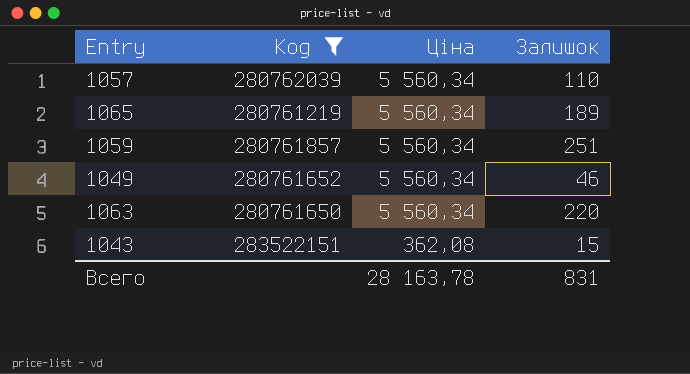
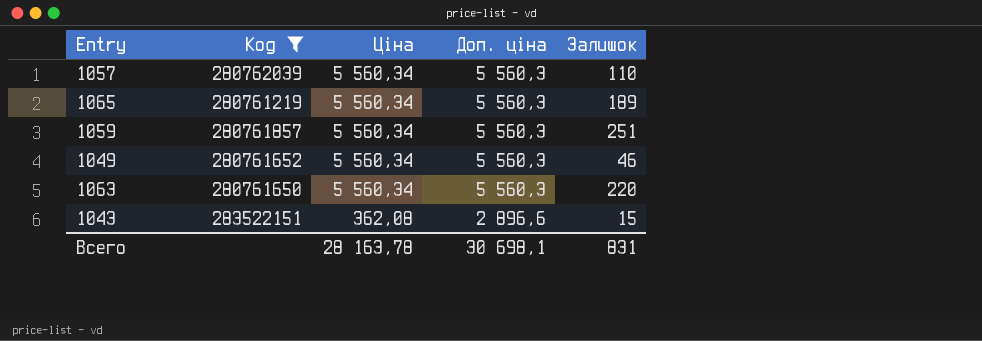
column Доп. ціна | position: none -> 4

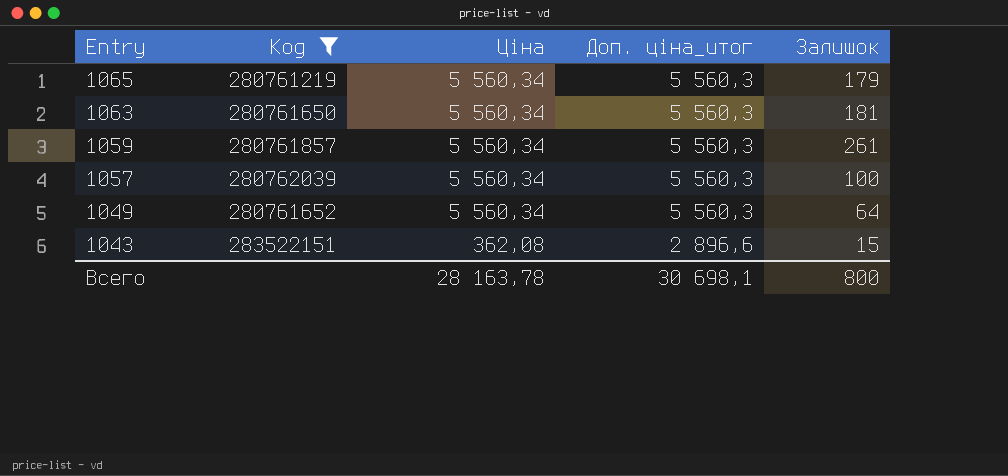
row order: Ціна descending -> Entry descending
column name: Доп. ціна -> Доп. ціна_итог
1065 | Залишок: 189 -> 179
1063 | Залишок: 220 -> 181
1059 | Залишок: 251 -> 261
1057 | Залишок: 110 -> 100
1049 | Залишок: 46 -> 64
Всего | Залишок: 831 -> 800

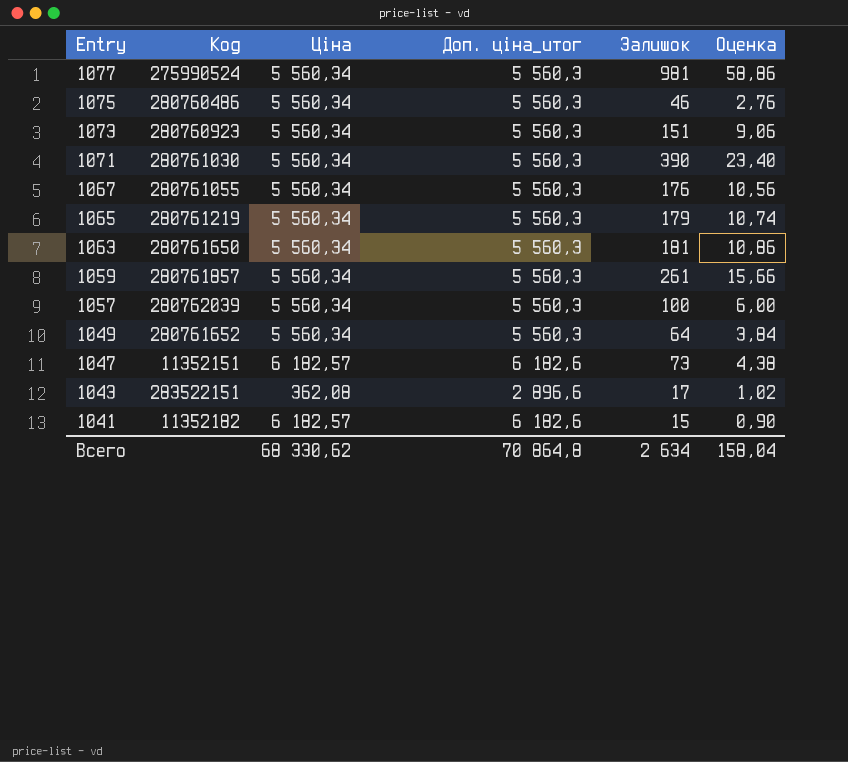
filter: Код >= 280761219 -> none
column Оценка | formula: none -> [Залишок] * 0,06
1043 | Залишок: 15 -> 17
Всего | Ціна: 28 163,78 -> 68 330,62
Всего | Доп. ціна_итог: 30 698,1 -> 70 864,8
Всего | Залишок: 800 -> 2 634

